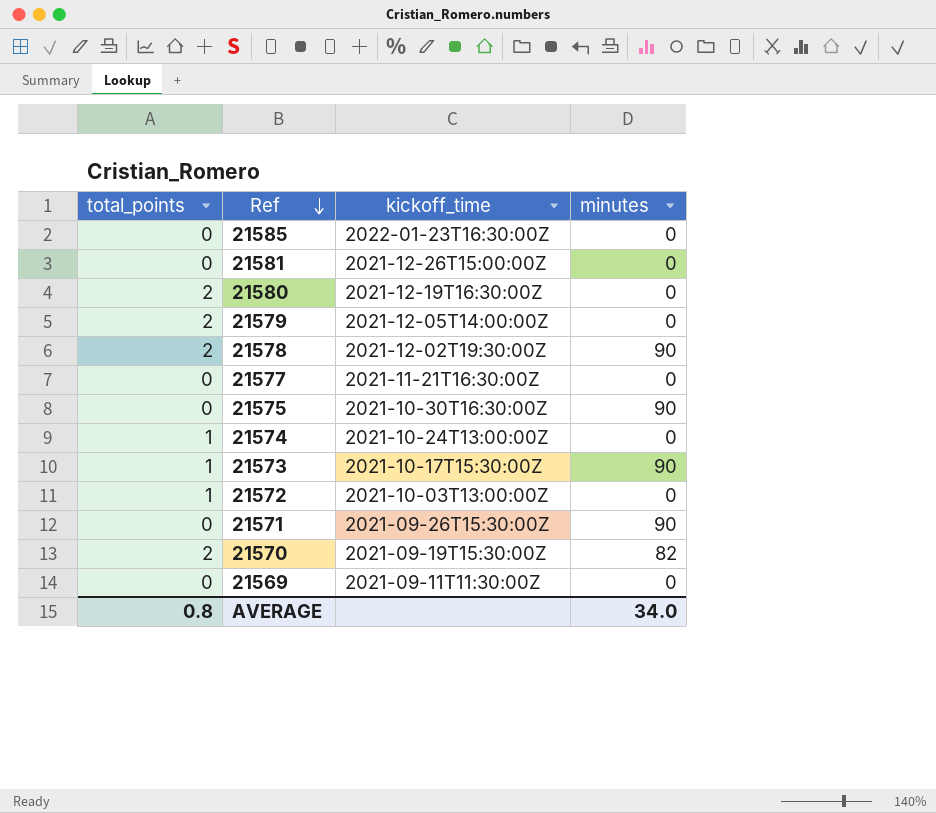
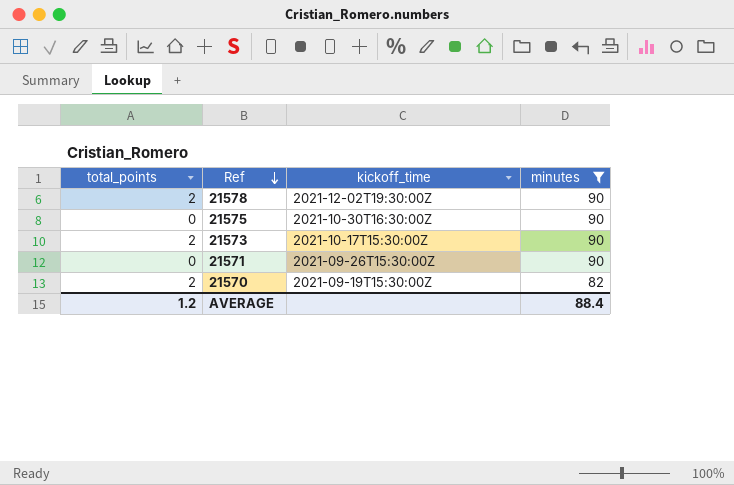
filter: none -> minutes != 0
21573 | total_points: 1 -> 2
AVERAGE | total_points: 0.8 -> 1.2
AVERAGE | minutes: 34.0 -> 88.4

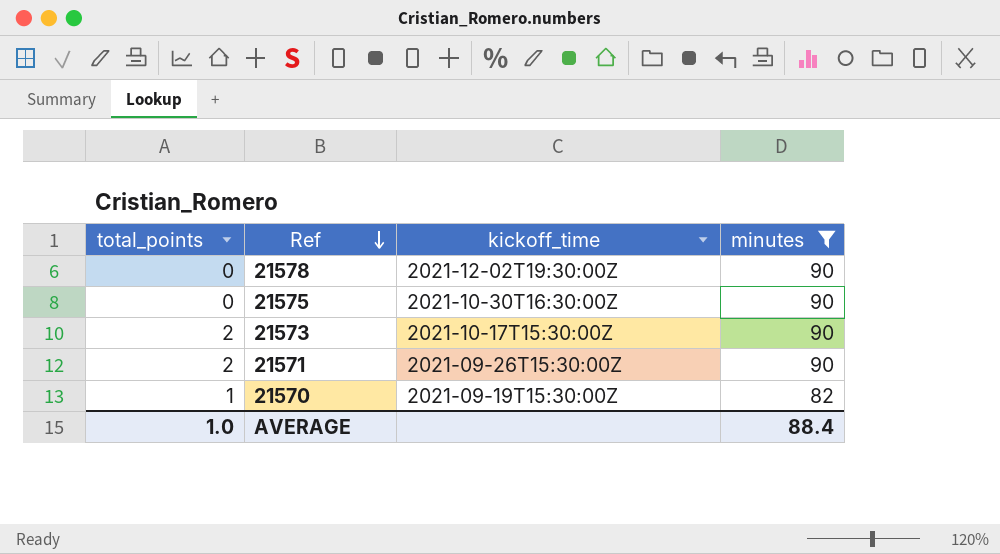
21578 | total_points: 2 -> 0
21571 | total_points: 0 -> 2
21570 | total_points: 2 -> 1
AVERAGE | total_points: 1.2 -> 1.0

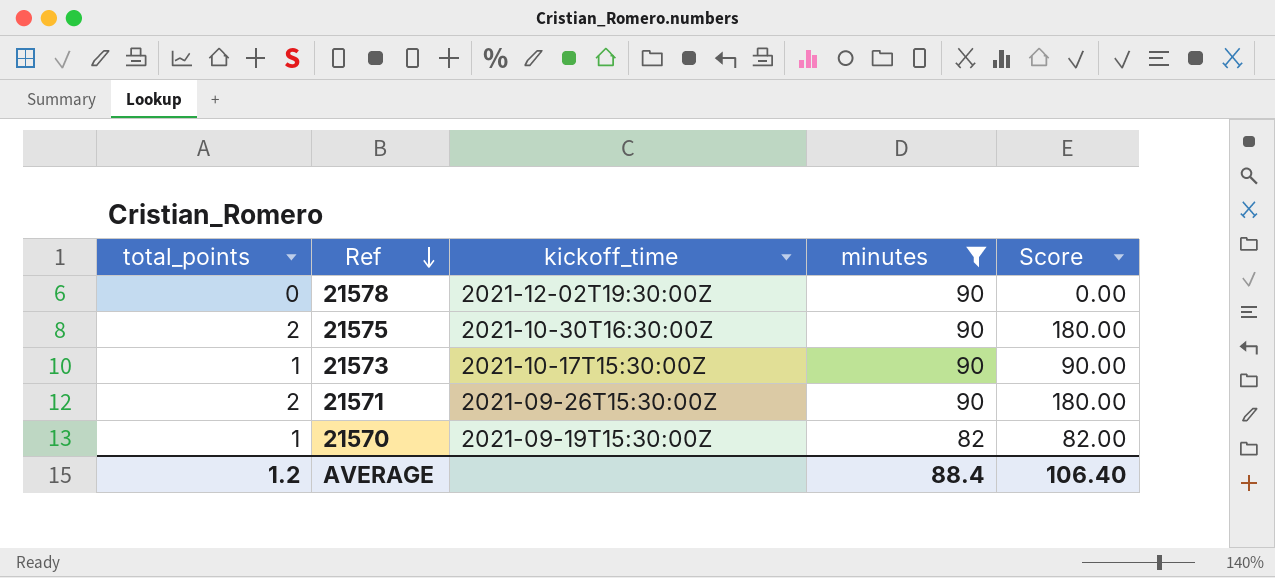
column Score | formula: none -> [total_points] * [minutes]
21575 | total_points: 0 -> 2
21573 | total_points: 2 -> 1
AVERAGE | total_points: 1.0 -> 1.2

